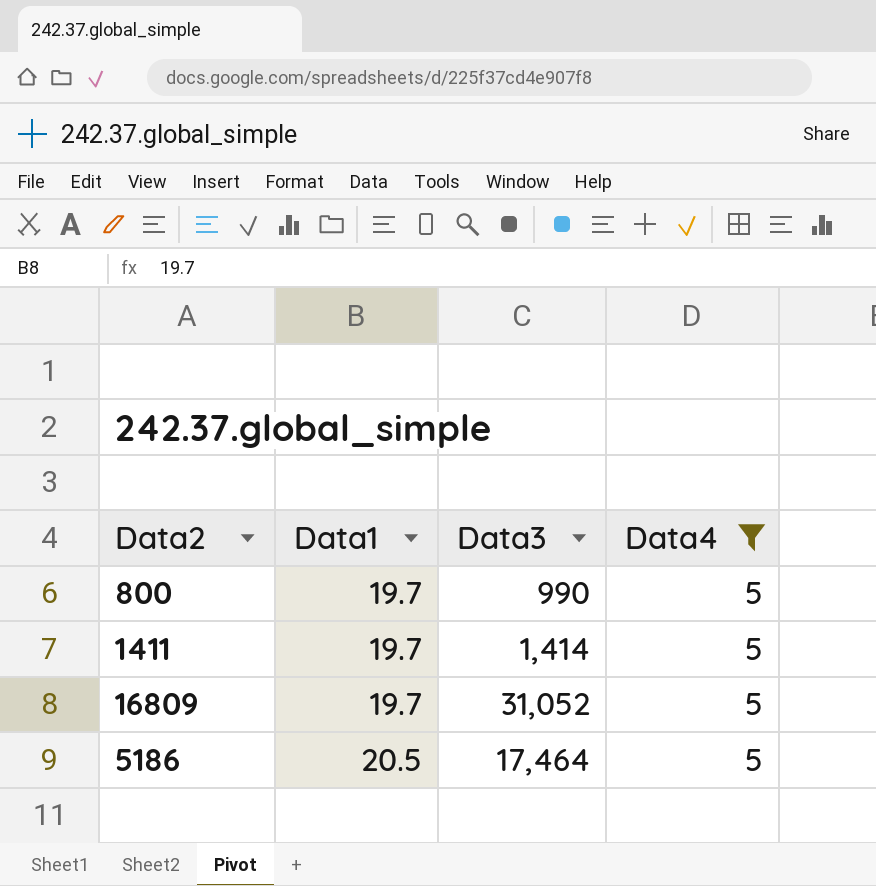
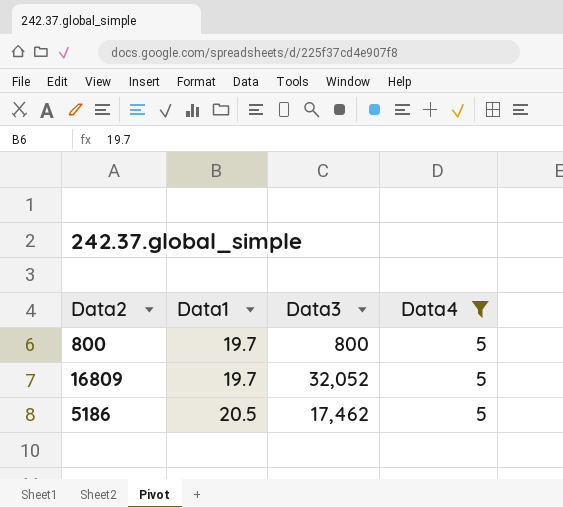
row 1411: 19.7 | 1,414 | 5 -> none
800 | Data3: 990 -> 800
16809 | Data3: 31,052 -> 32,052
5186 | Data3: 17,464 -> 17,462

